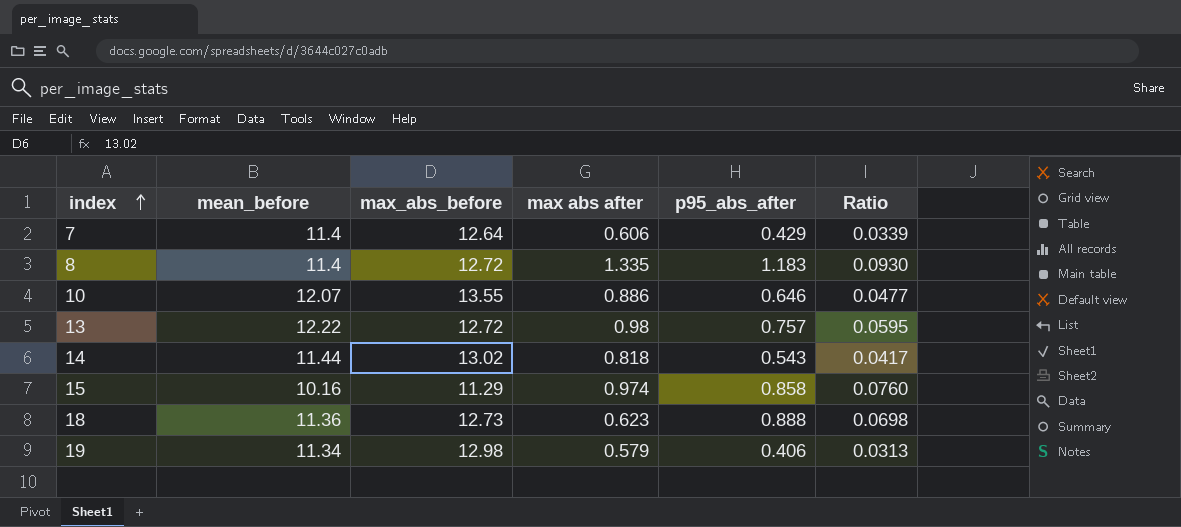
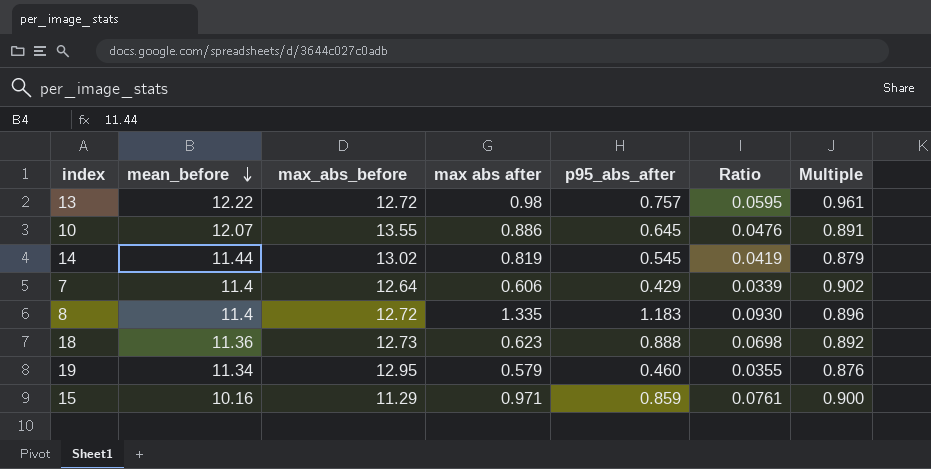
row order: index ascending -> mean_before descending
column Multiple | formula: none -> [mean_before] / [max_abs_before]
10 | p95_abs_after: 0.646 -> 0.645
10 | Ratio: 0.0477 -> 0.0476
14 | max abs after: 0.818 -> 0.819
14 | p95_abs_after: 0.543 -> 0.545
14 | Ratio: 0.0417 -> 0.0419
19 | max_abs_before: 12.98 -> 12.95
19 | p95_abs_after: 0.406 -> 0.460
19 | Ratio: 0.0313 -> 0.0355
15 | max abs after: 0.974 -> 0.971
15 | p95_abs_after: 0.858 -> 0.859
15 | Ratio: 0.0760 -> 0.0761

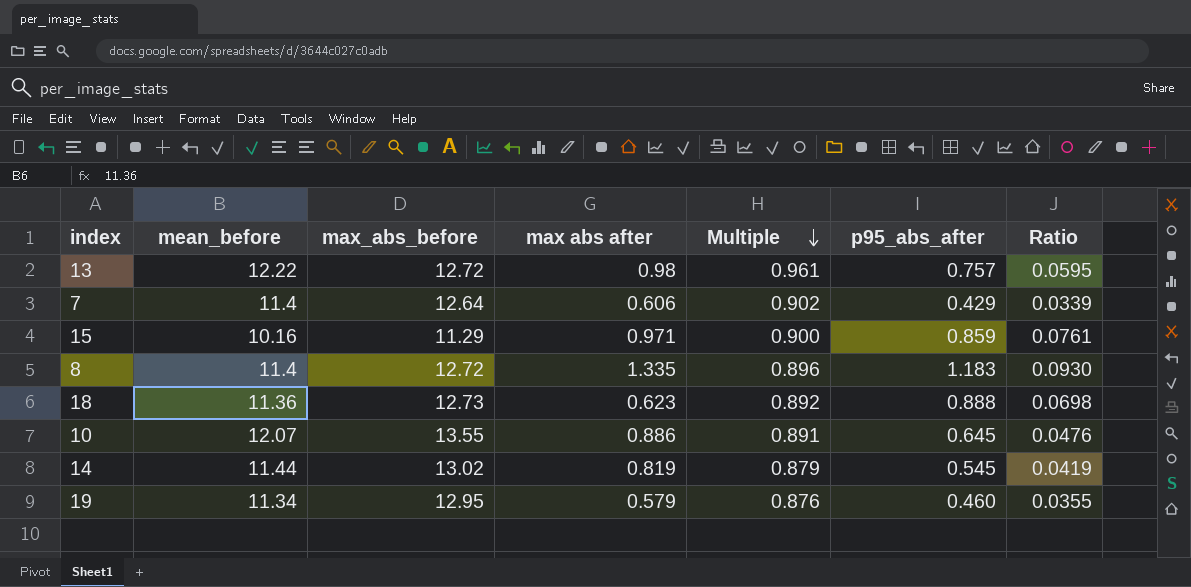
row order: mean_before descending -> Multiple descending
column Multiple | position: 7 -> 5

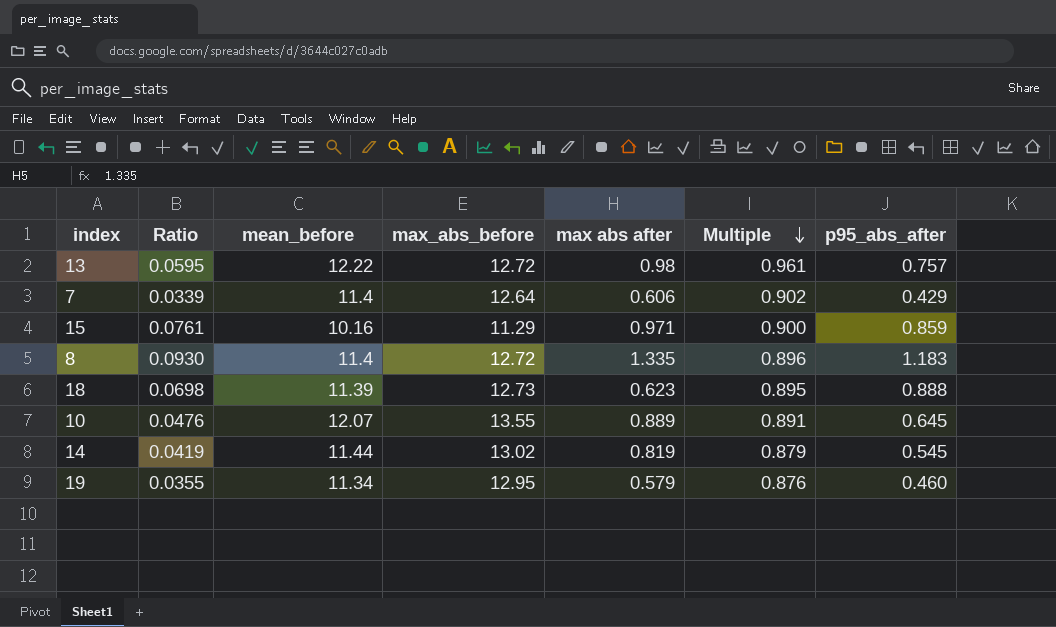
column Ratio | position: 7 -> 2
18 | mean_before: 11.36 -> 11.39
18 | Multiple: 0.892 -> 0.895
10 | max abs after: 0.886 -> 0.889

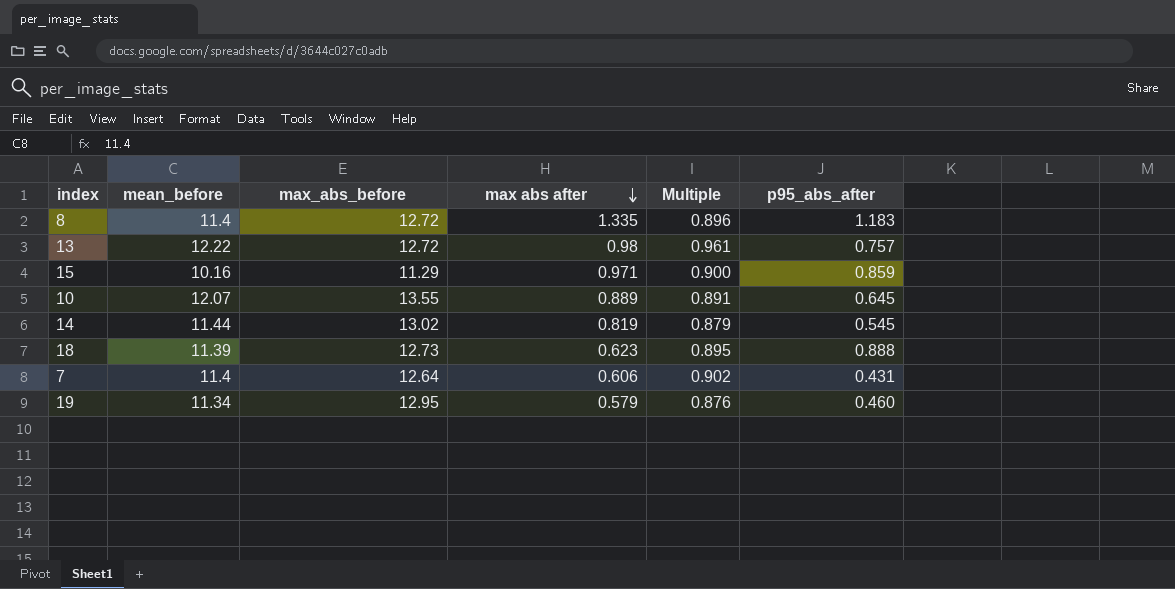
row order: Multiple descending -> max abs after descending
column Ratio | formula: [p95_abs_after] / [max_abs_before] -> none
7 | p95_abs_after: 0.429 -> 0.431

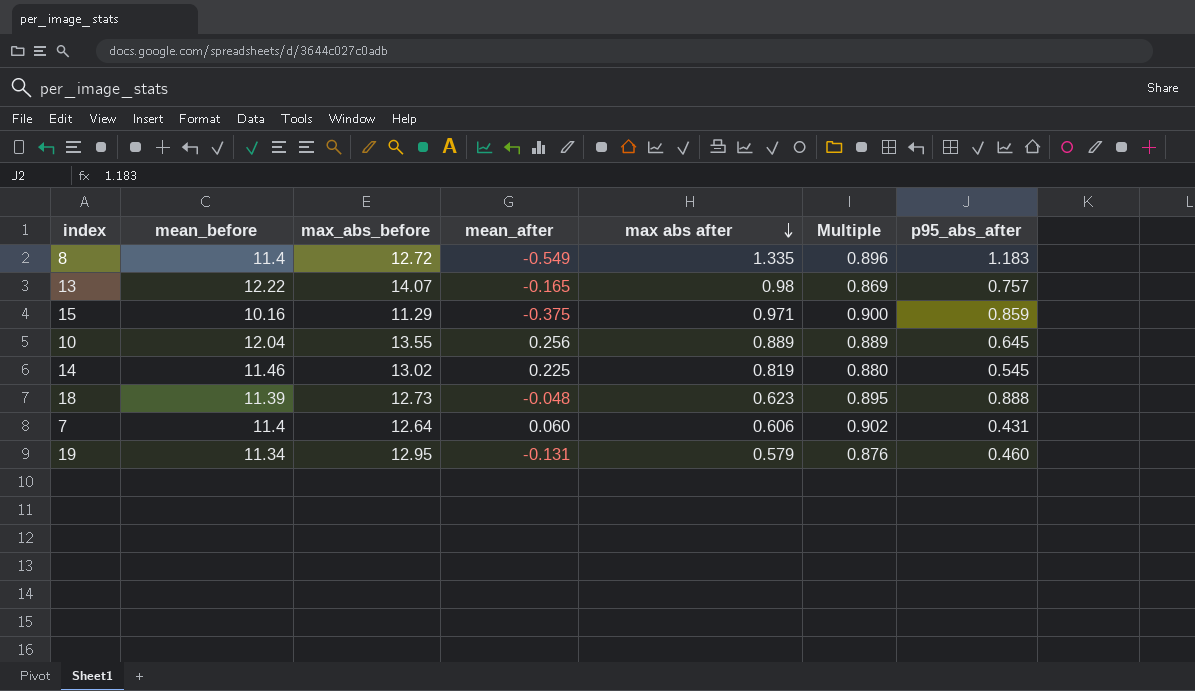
column mean_after | position: none -> 4
13 | max_abs_before: 12.72 -> 14.07
13 | Multiple: 0.961 -> 0.869
10 | mean_before: 12.07 -> 12.04
10 | Multiple: 0.891 -> 0.889
14 | mean_before: 11.44 -> 11.46
14 | Multiple: 0.879 -> 0.880

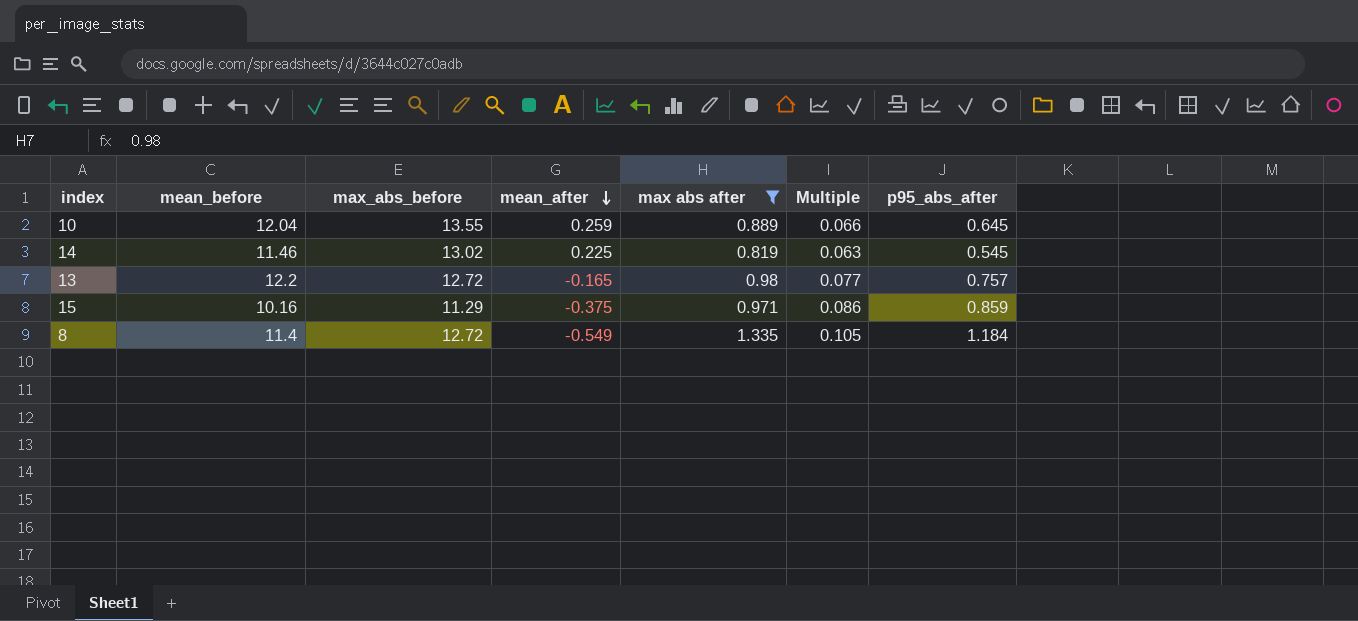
filter: none -> max abs after >= 0.819
row order: max abs after descending -> mean_after descending
column Multiple | formula: [mean_before] / [max_abs_before] -> [max abs after] / [max_abs_before]
10 | mean_after: 0.256 -> 0.259
13 | mean_before: 12.22 -> 12.2
13 | max_abs_before: 14.07 -> 12.72
8 | p95_abs_after: 1.183 -> 1.184

